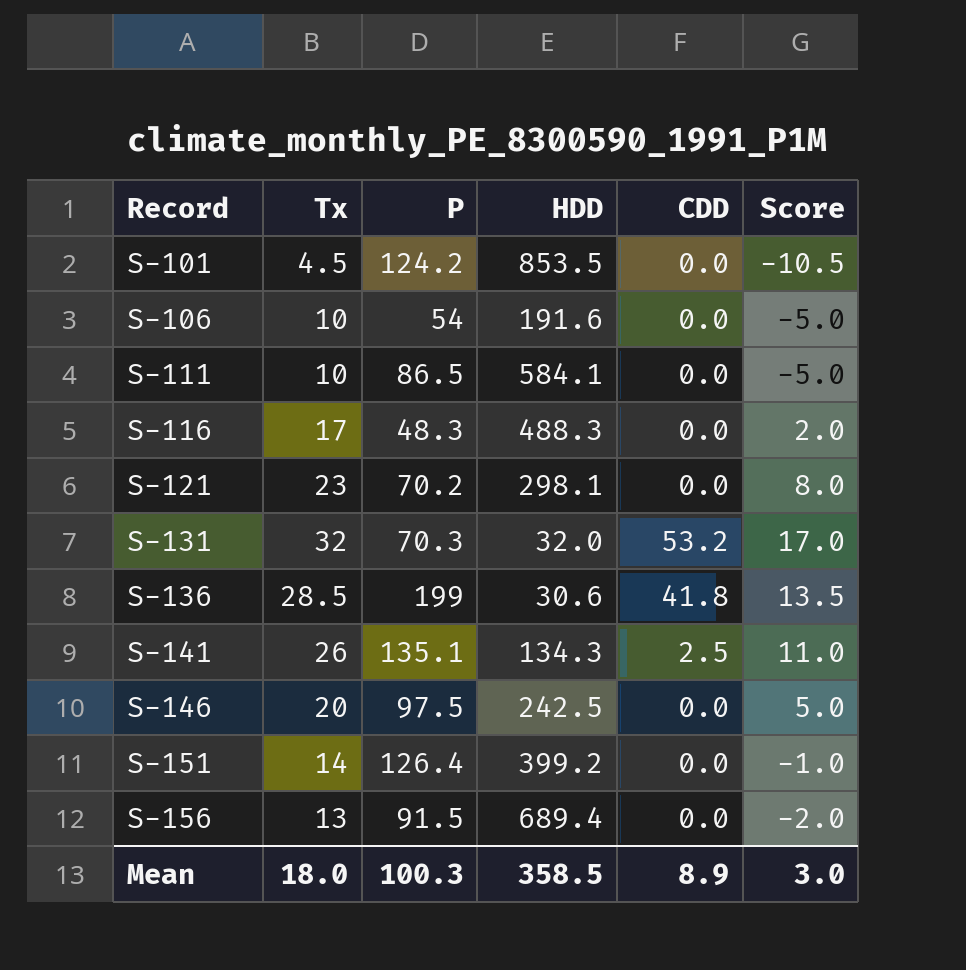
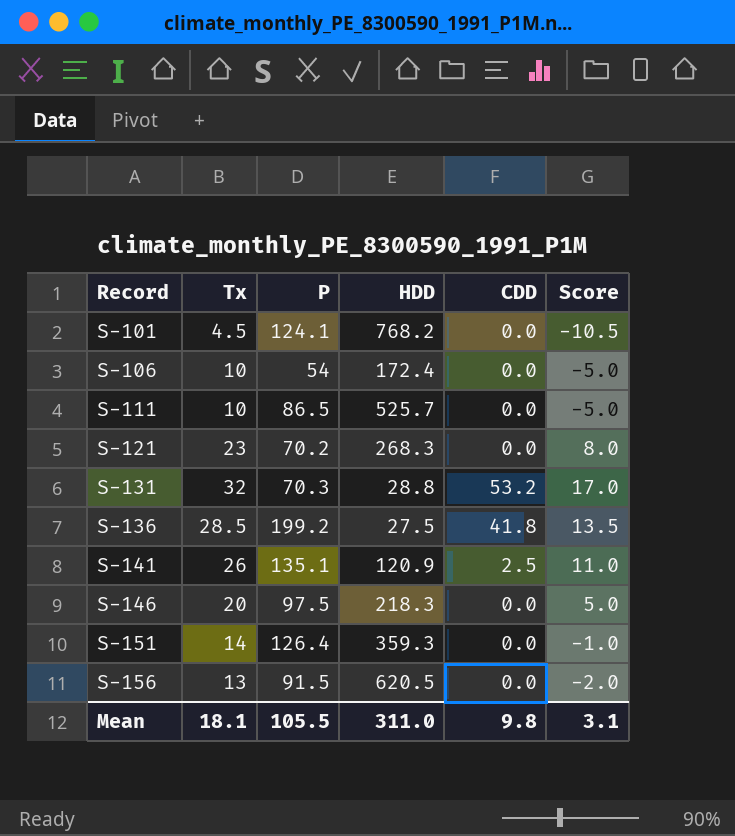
row S-116: 17 | 48.3 | 488.3 | 0.0 | 2.0 -> none
S-101 | P: 124.2 -> 124.1
S-101 | HDD: 853.5 -> 768.2
S-106 | HDD: 191.6 -> 172.4
S-111 | HDD: 584.1 -> 525.7
S-121 | HDD: 298.1 -> 268.3
S-131 | HDD: 32.0 -> 28.8
S-136 | P: 199 -> 199.2
S-136 | HDD: 30.6 -> 27.5
S-141 | HDD: 134.3 -> 120.9
S-146 | HDD: 242.5 -> 218.3
S-151 | HDD: 399.2 -> 359.3
S-156 | HDD: 689.4 -> 620.5
Mean | Tx: 18.0 -> 18.1
Mean | P: 100.3 -> 105.5
Mean | HDD: 358.5 -> 311.0
Mean | CDD: 8.9 -> 9.8
Mean | Score: 3.0 -> 3.1

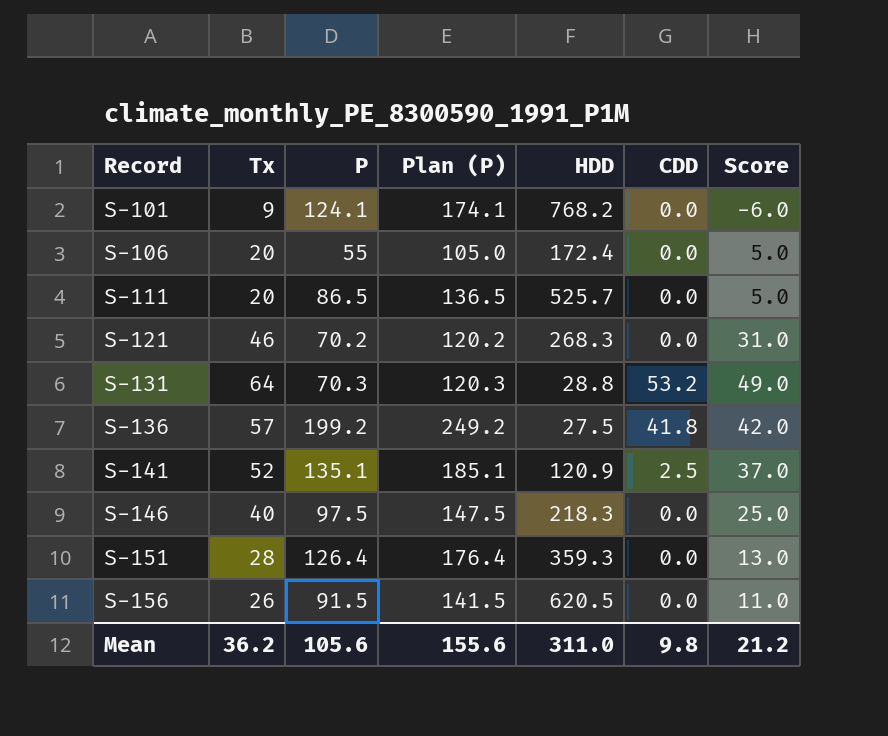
column Plan (P) | formula: none -> [P] + 50
S-101 | Tx: 4.5 -> 9
S-101 | Score: -10.5 -> -6.0
S-106 | Tx: 10 -> 20
S-106 | P: 54 -> 55
S-106 | Score: -5.0 -> 5.0
S-111 | Tx: 10 -> 20
S-111 | Score: -5.0 -> 5.0
S-121 | Tx: 23 -> 46
S-121 | Score: 8.0 -> 31.0
S-131 | Tx: 32 -> 64
S-131 | Score: 17.0 -> 49.0
S-136 | Tx: 28.5 -> 57
S-136 | Score: 13.5 -> 42.0
S-141 | Tx: 26 -> 52
S-141 | Score: 11.0 -> 37.0
S-146 | Tx: 20 -> 40
S-146 | Score: 5.0 -> 25.0
S-151 | Tx: 14 -> 28
S-151 | Score: -1.0 -> 13.0
S-156 | Tx: 13 -> 26
S-156 | Score: -2.0 -> 11.0
Mean | Tx: 18.1 -> 36.2
Mean | P: 105.5 -> 105.6
Mean | Score: 3.1 -> 21.2

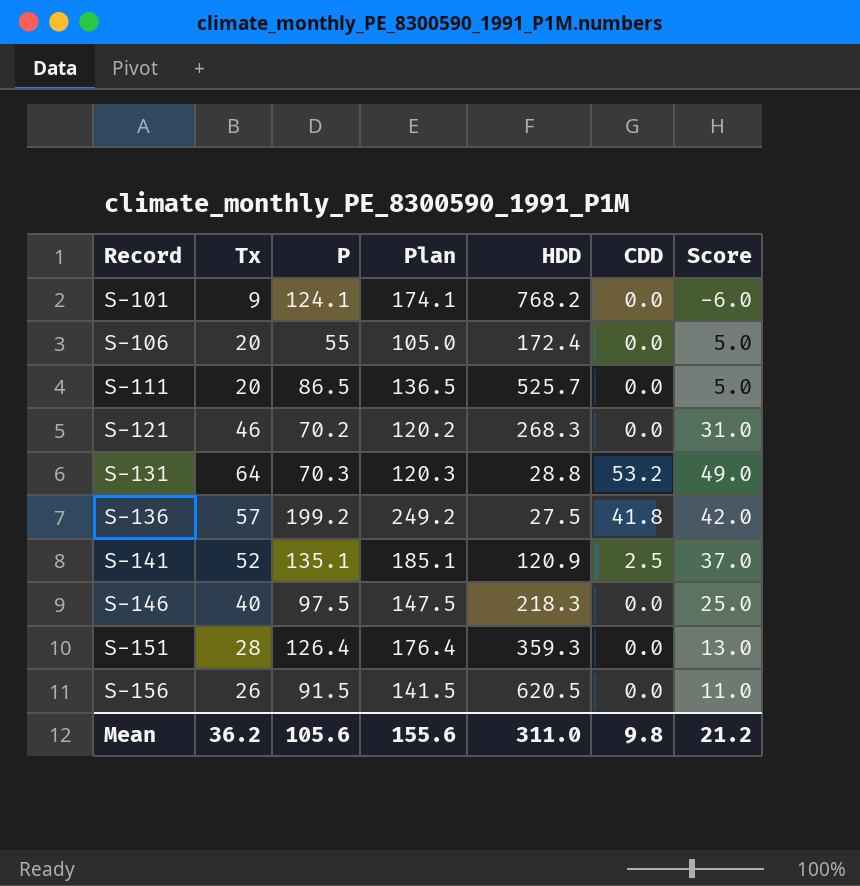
column name: Plan (P) -> Plan

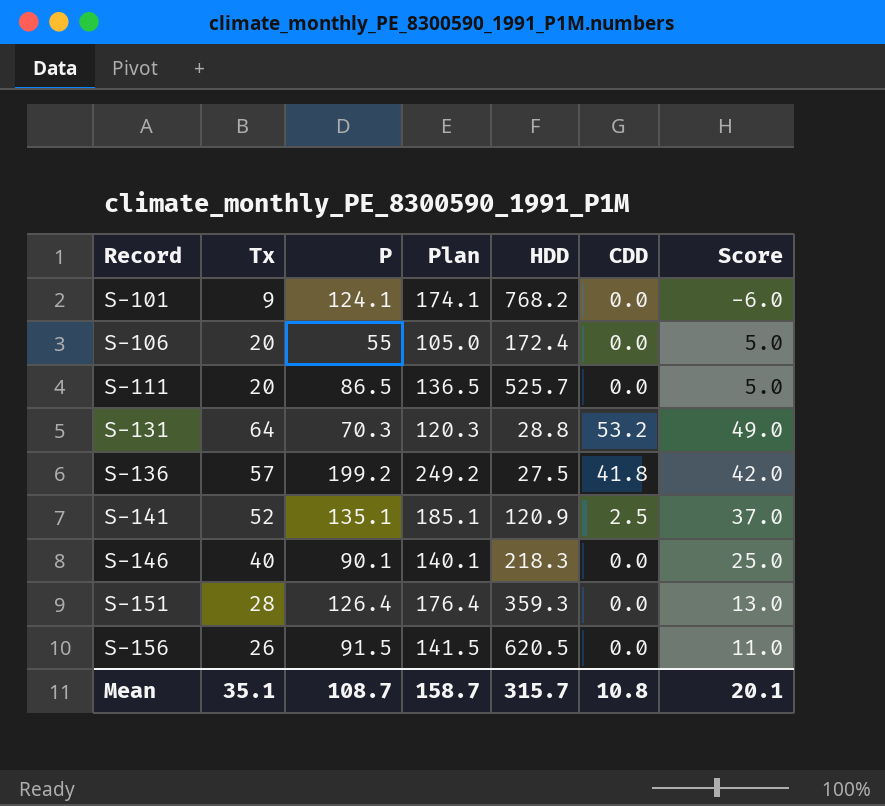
row S-121: 46 | 70.2 | 120.2 | 268.3 | 0.0 | 31.0 -> none
S-146 | P: 97.5 -> 90.1
S-146 | Plan: 147.5 -> 140.1
Mean | Tx: 36.2 -> 35.1
Mean | P: 105.6 -> 108.7
Mean | Plan: 155.6 -> 158.7
Mean | HDD: 311.0 -> 315.7
Mean | CDD: 9.8 -> 10.8
Mean | Score: 21.2 -> 20.1

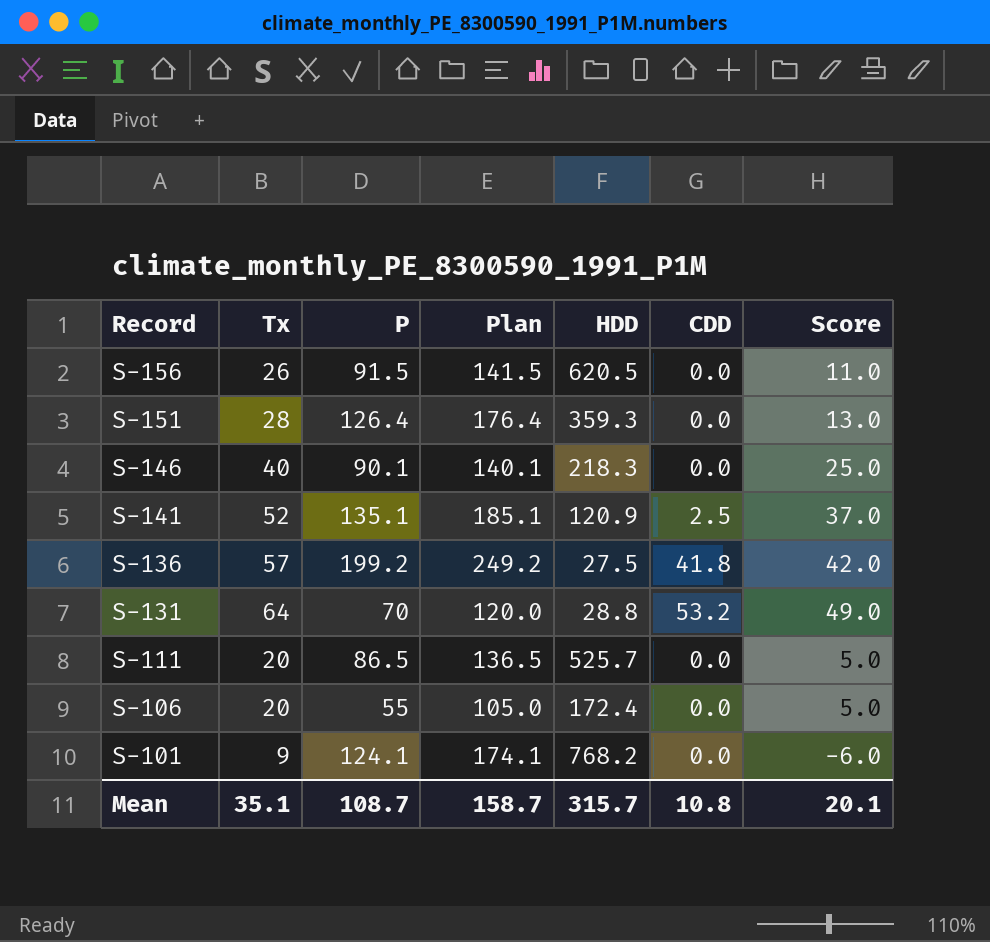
row order: Record ascending -> Record descending
S-131 | P: 70.3 -> 70
S-131 | Plan: 120.3 -> 120.0

